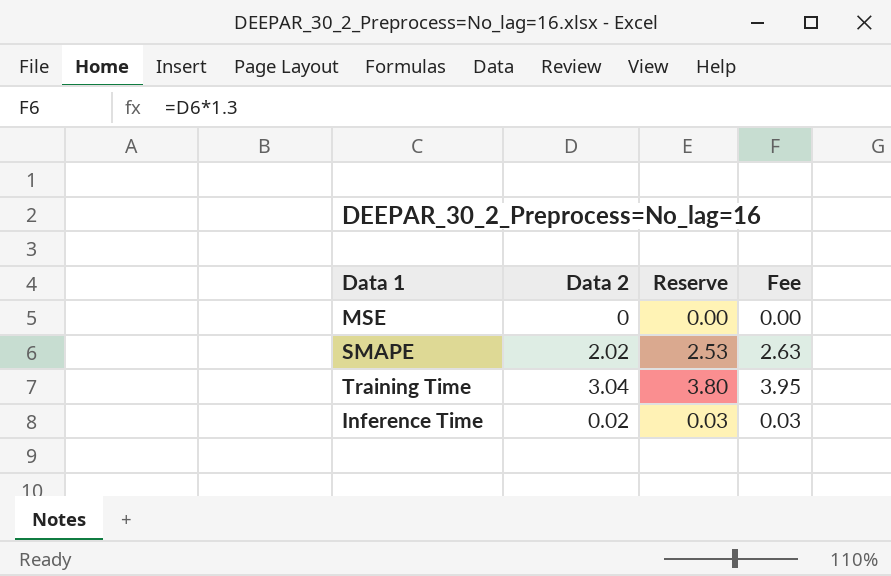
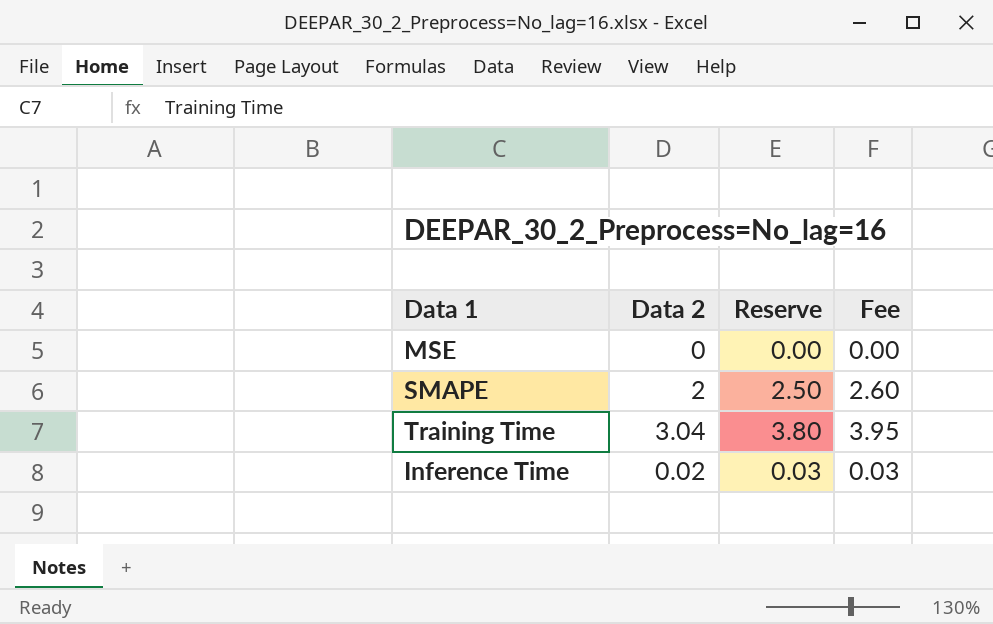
SMAPE | Data 2: 2.02 -> 2
SMAPE | Reserve: 2.53 -> 2.50
SMAPE | Fee: 2.63 -> 2.60

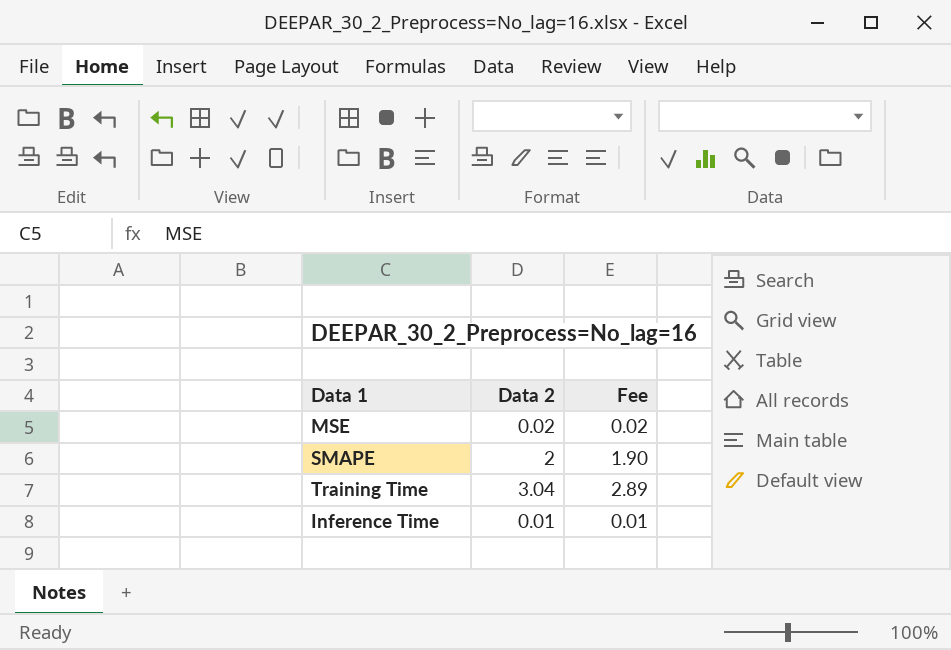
column Reserve | formula: [Data 2] * 1.25 -> none
column Fee | formula: [Data 2] * 1.3 -> [Data 2] * 0.95
MSE | Data 2: 0 -> 0.02
Inference Time | Data 2: 0.02 -> 0.01

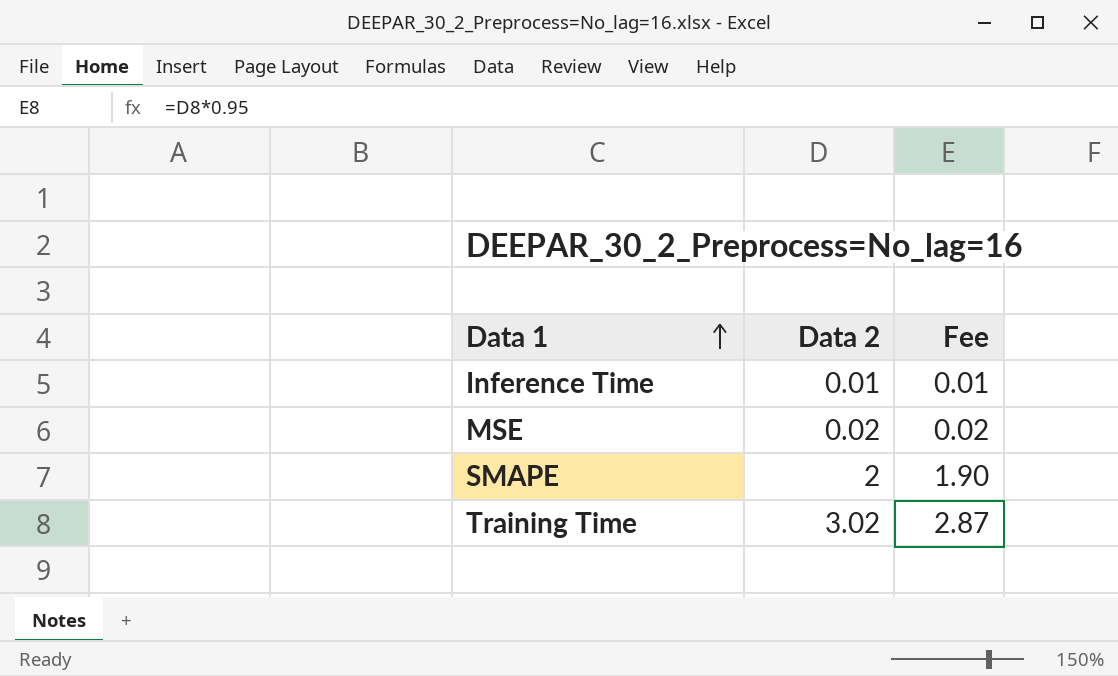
row order: none -> Data 1 ascending
Training Time | Data 2: 3.04 -> 3.02
Training Time | Fee: 2.89 -> 2.87

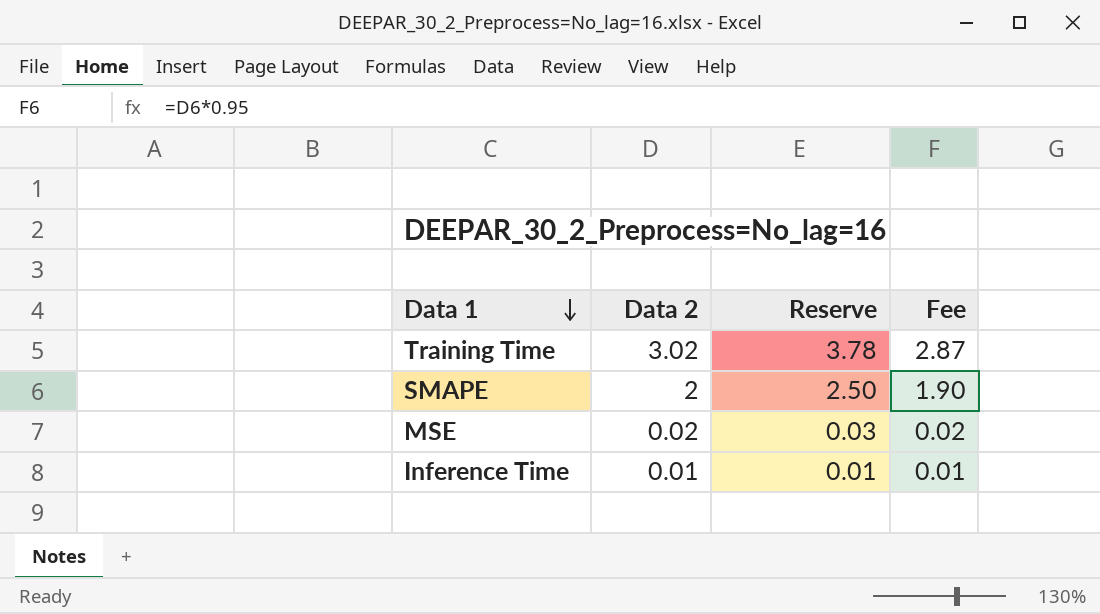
row order: Data 1 ascending -> Data 1 descending
column Reserve | formula: none -> [Data 2] * 1.25

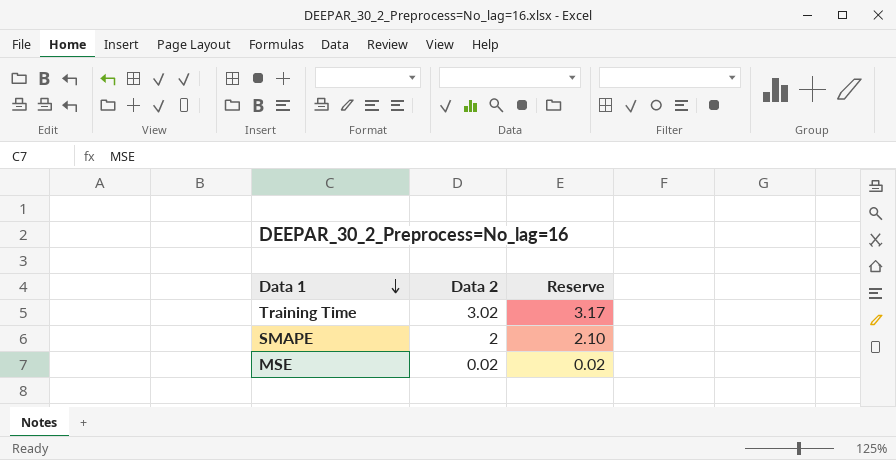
column Fee | formula: [Data 2] * 0.95 -> none
column Reserve | formula: [Data 2] * 1.25 -> [Data 2] * 1.05
row Inference Time: 0.01 | 0.01 | 0.01 -> none

